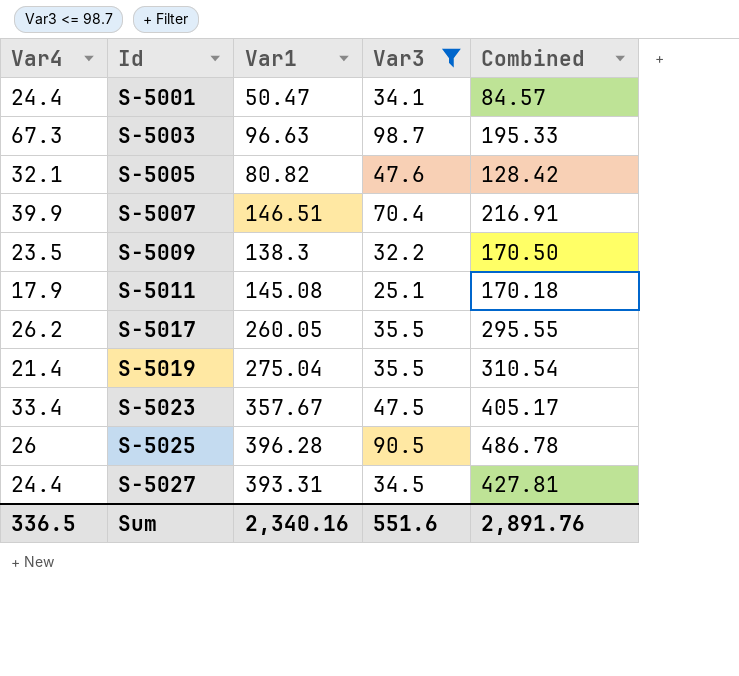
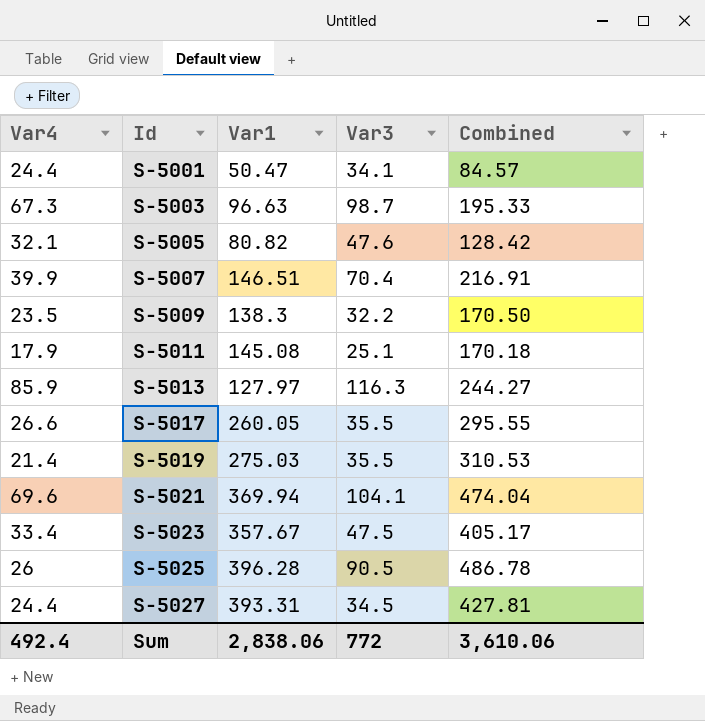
filter: Var3 <= 98.7 -> none
S-5017 | Var4: 26.2 -> 26.6
S-5019 | Var1: 275.04 -> 275.03
S-5019 | Combined: 310.54 -> 310.53
Sum | Var4: 336.5 -> 492.4
Sum | Var1: 2,340.16 -> 2,838.06
Sum | Var3: 551.6 -> 772
Sum | Combined: 2,891.76 -> 3,610.06

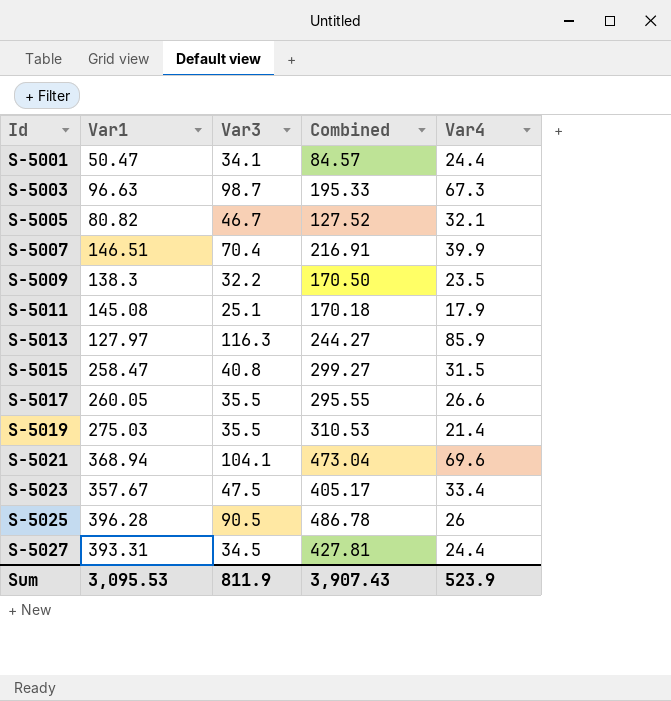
column Var4 | position: 1 -> 5
S-5005 | Var3: 47.6 -> 46.7
S-5005 | Combined: 128.42 -> 127.52
row S-5015: none -> 258.47 | 40.8 | 299.27 | 31.5
S-5021 | Var1: 369.94 -> 368.94
S-5021 | Combined: 474.04 -> 473.04
Sum | Var1: 2,838.06 -> 3,095.53
Sum | Var3: 772 -> 811.9
Sum | Combined: 3,610.06 -> 3,907.43
Sum | Var4: 492.4 -> 523.9

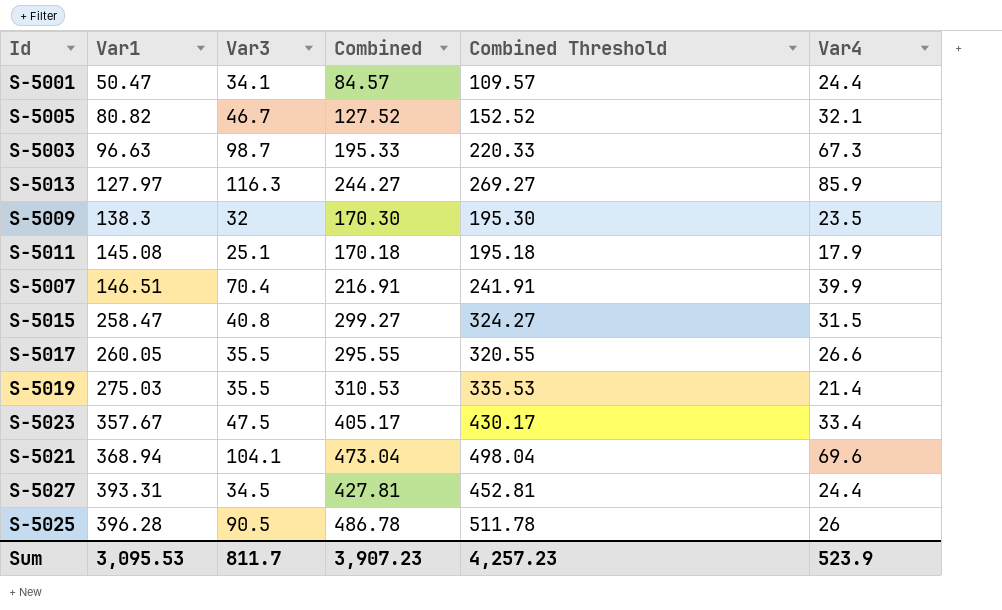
row order: Id ascending -> Var1 ascending
column Combined Threshold | formula: none -> [Combined] + 25
S-5009 | Var3: 32.2 -> 32
S-5009 | Combined: 170.50 -> 170.30
Sum | Var3: 811.9 -> 811.7
Sum | Combined: 3,907.43 -> 3,907.23

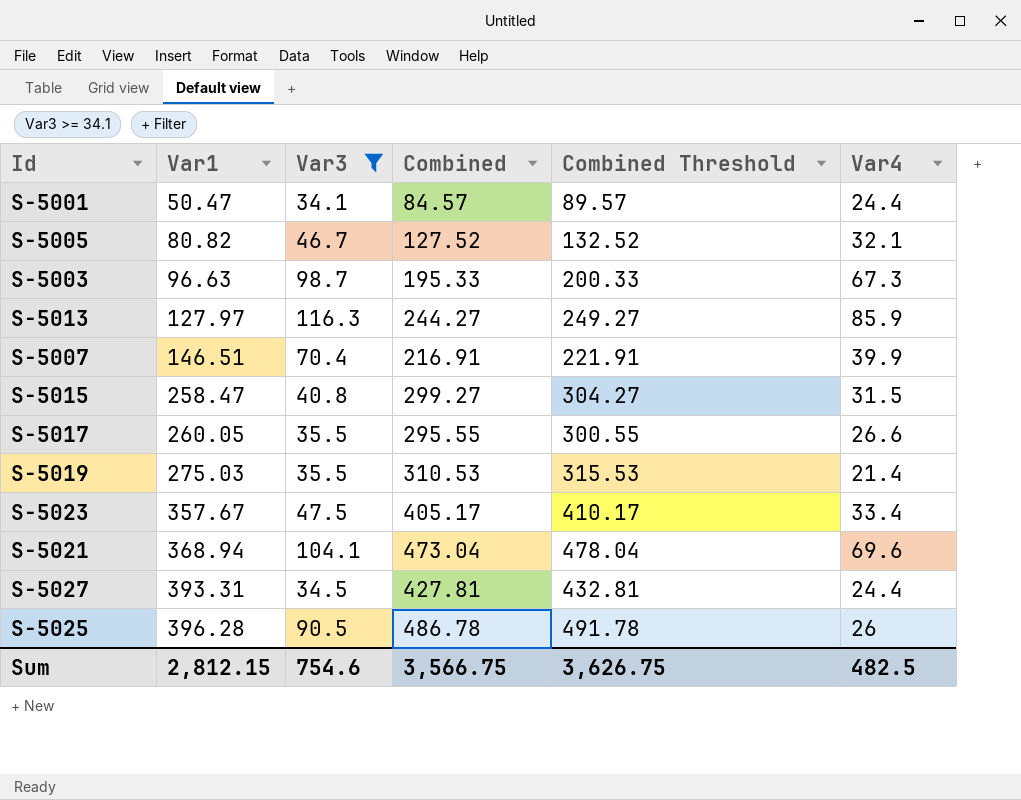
filter: none -> Var3 >= 34.1
column Combined Threshold | formula: [Combined] + 25 -> [Combined] + 5
Sum | Var1: 3,095.53 -> 2,812.15
Sum | Var3: 811.7 -> 754.6
Sum | Combined: 3,907.23 -> 3,566.75
Sum | Combined Threshold: 4,257.23 -> 3,626.75
Sum | Var4: 523.9 -> 482.5

